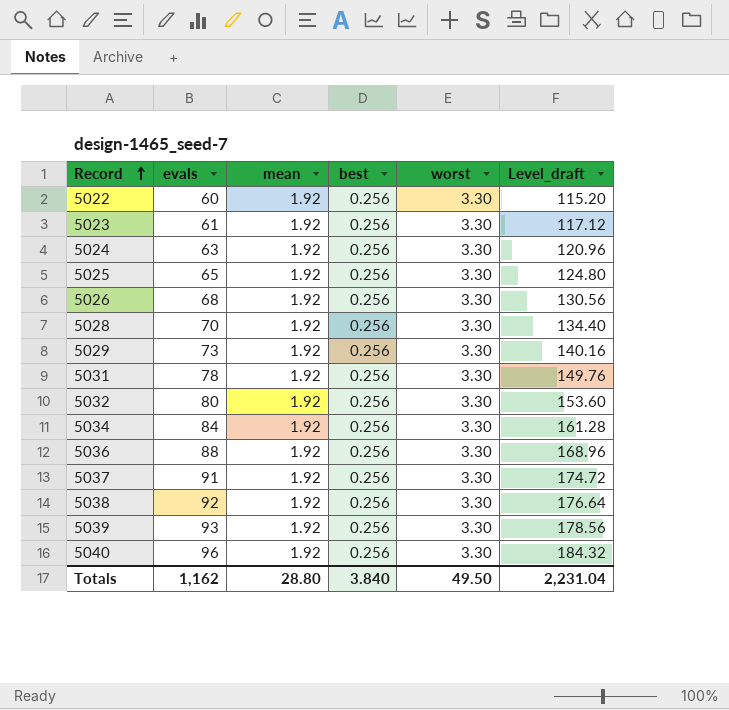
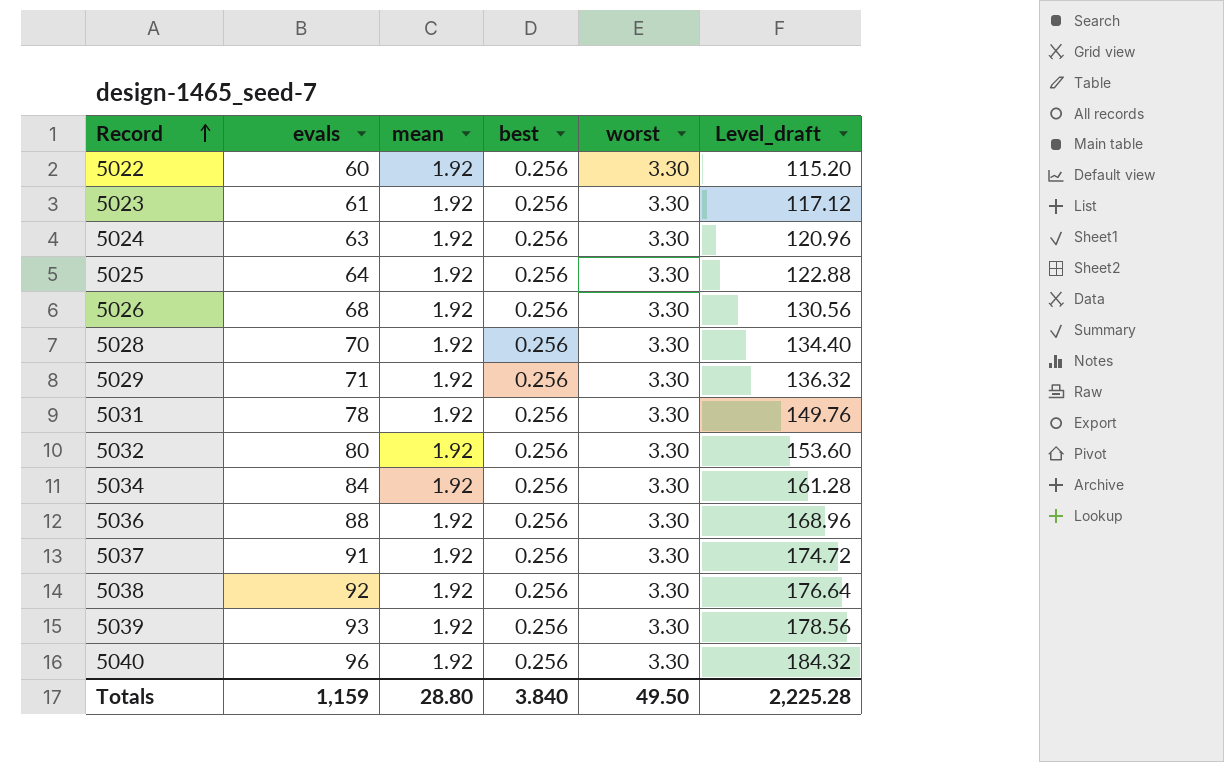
5025 | evals: 65 -> 64
5025 | Level_draft: 124.80 -> 122.88
5029 | evals: 73 -> 71
5029 | Level_draft: 140.16 -> 136.32
Totals | evals: 1,162 -> 1,159
Totals | Level_draft: 2,231.04 -> 2,225.28

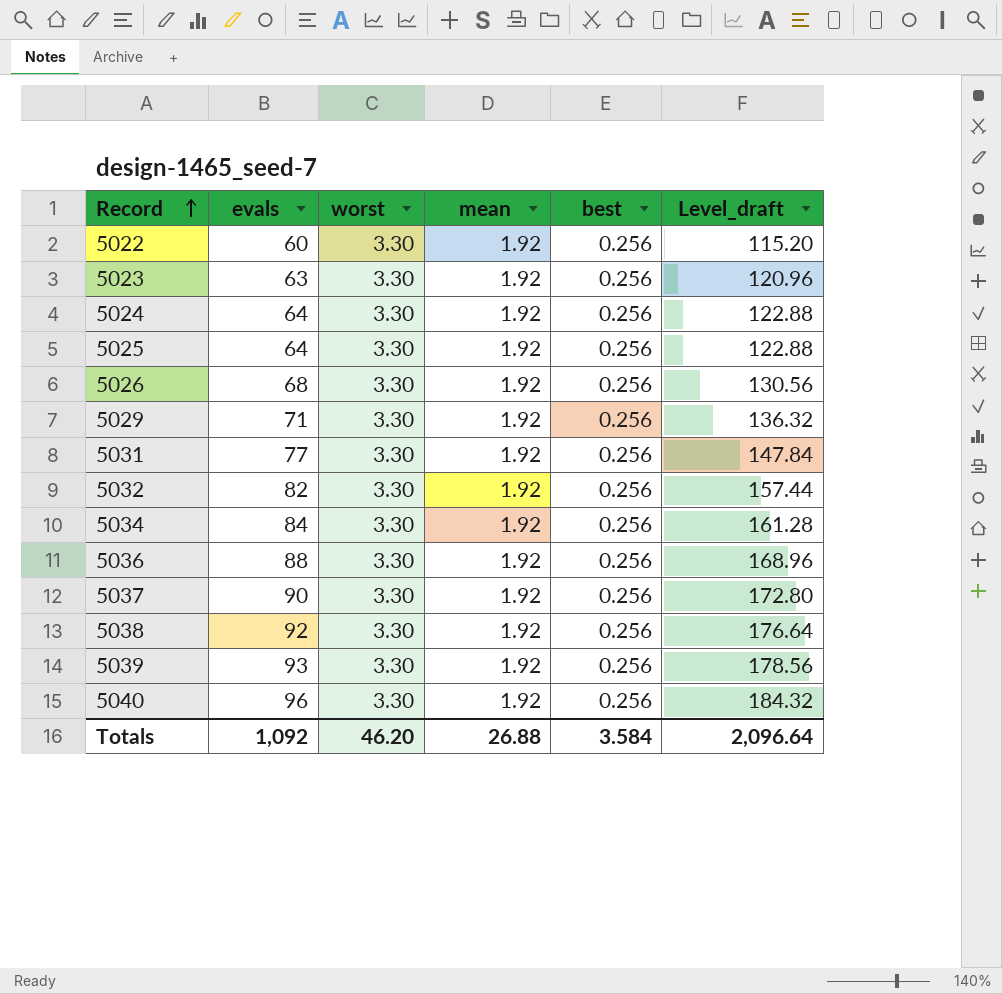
column worst | position: 5 -> 3
row 5028: 70 | 1.92 | 0.256 | 3.30 | 134.40 -> none
5023 | evals: 61 -> 63
5023 | Level_draft: 117.12 -> 120.96
5024 | evals: 63 -> 64
5024 | Level_draft: 120.96 -> 122.88
5031 | evals: 78 -> 77
5031 | Level_draft: 149.76 -> 147.84
5032 | evals: 80 -> 82
5032 | Level_draft: 153.60 -> 157.44
5037 | evals: 91 -> 90
5037 | Level_draft: 174.72 -> 172.80
Totals | evals: 1,159 -> 1,092
Totals | worst: 49.50 -> 46.20
Totals | mean: 28.80 -> 26.88
Totals | best: 3.840 -> 3.584
Totals | Level_draft: 2,225.28 -> 2,096.64

